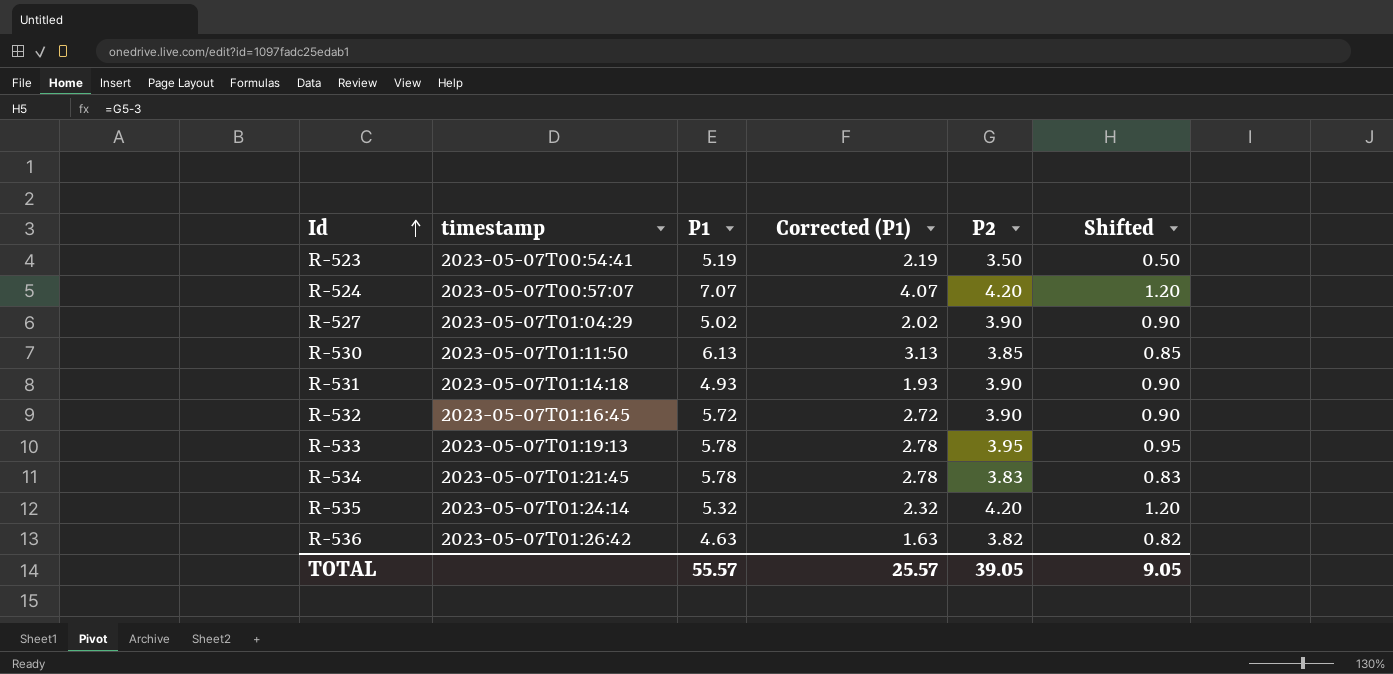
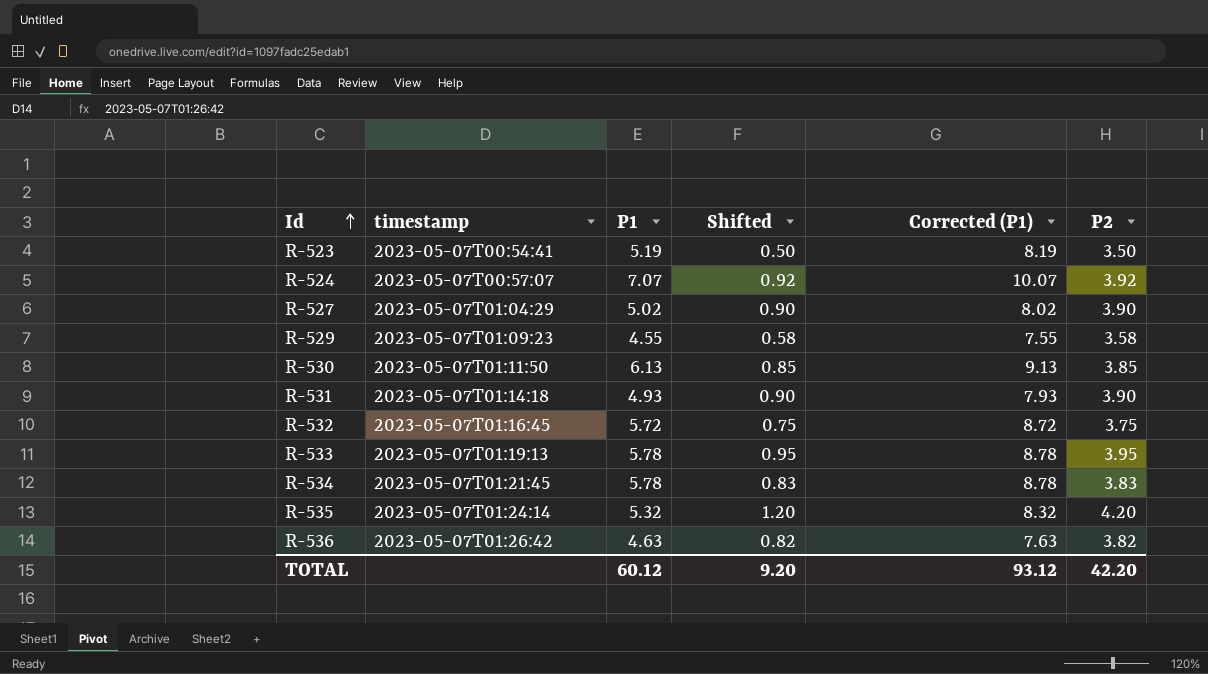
column Shifted | position: 6 -> 4
column Corrected (P1) | formula: [P1] - 3 -> [P1] + 3
R-524 | Shifted: 1.20 -> 0.92
R-524 | P2: 4.20 -> 3.92
row R-529: none -> 2023-05-07T01:09:23 | 4.55 | 0.58 | 7.55 | 3.58
R-532 | Shifted: 0.90 -> 0.75
R-532 | P2: 3.90 -> 3.75
TOTAL | P1: 55.57 -> 60.12
TOTAL | Shifted: 9.05 -> 9.20
TOTAL | Corrected (P1): 25.57 -> 93.12
TOTAL | P2: 39.05 -> 42.20

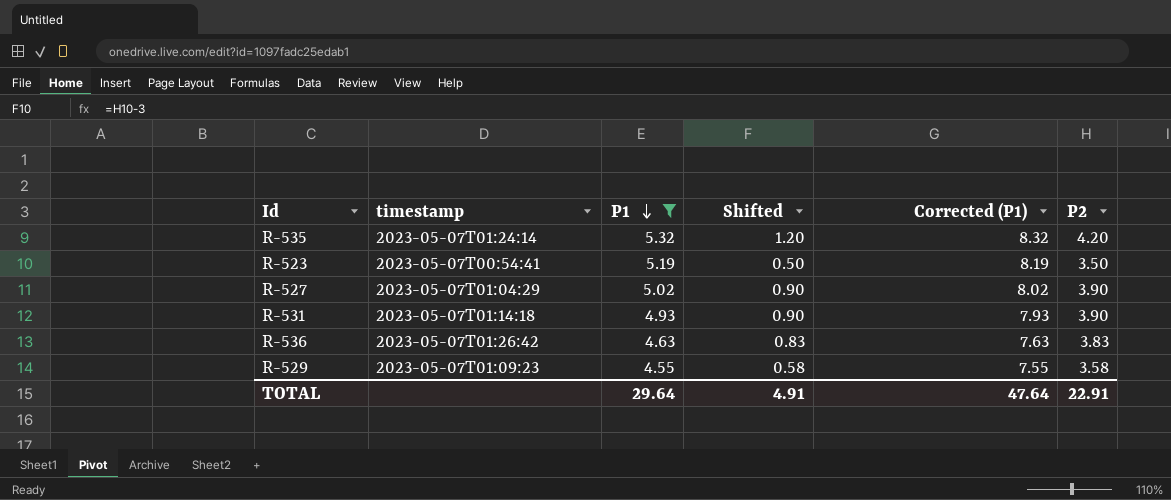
filter: none -> P1 <= 5.32
row order: Id ascending -> P1 descending
R-536 | Shifted: 0.82 -> 0.83
R-536 | P2: 3.82 -> 3.83
TOTAL | P1: 60.12 -> 29.64
TOTAL | Shifted: 9.20 -> 4.91
TOTAL | Corrected (P1): 93.12 -> 47.64
TOTAL | P2: 42.20 -> 22.91

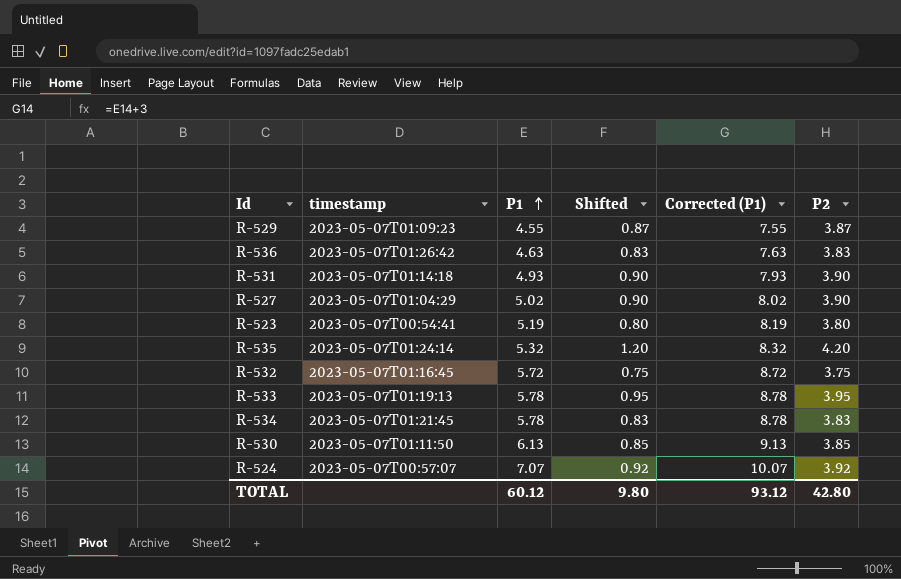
filter: P1 <= 5.32 -> none
row order: P1 descending -> P1 ascending
R-529 | Shifted: 0.58 -> 0.87
R-529 | P2: 3.58 -> 3.87
R-523 | Shifted: 0.50 -> 0.80
R-523 | P2: 3.50 -> 3.80
TOTAL | P1: 29.64 -> 60.12
TOTAL | Shifted: 4.91 -> 9.80
TOTAL | Corrected (P1): 47.64 -> 93.12
TOTAL | P2: 22.91 -> 42.80

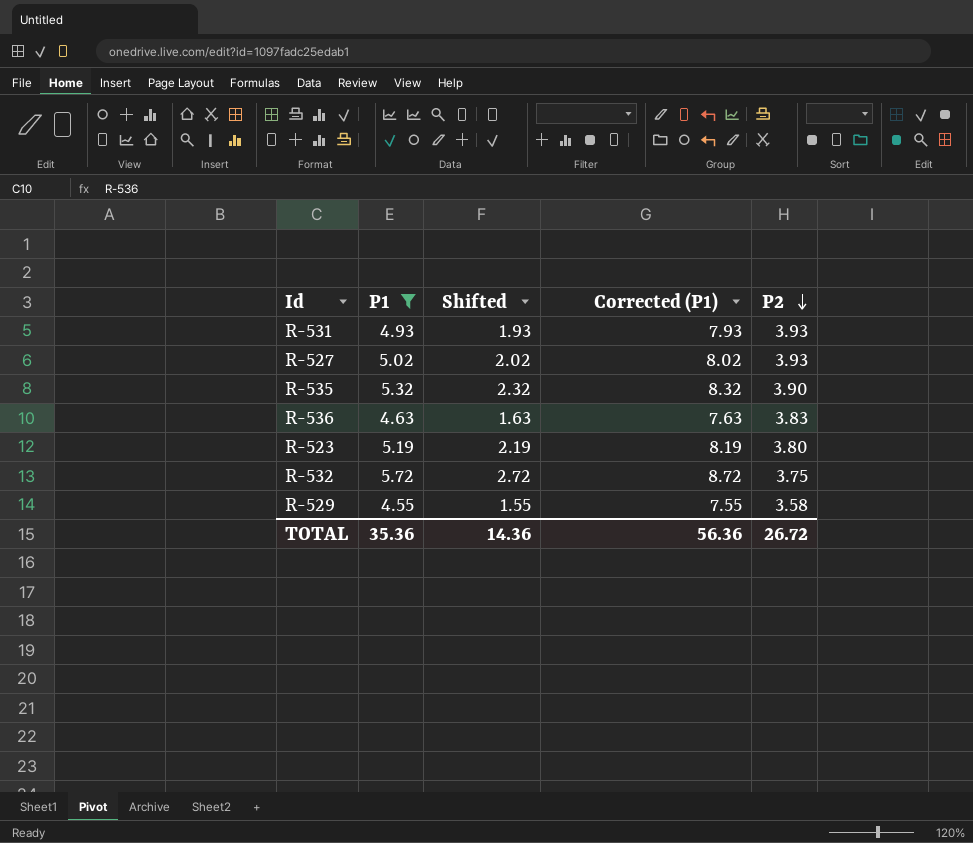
filter: none -> P1 <= 5.72
row order: P1 ascending -> P2 descending
column timestamp | position: 2 -> none
column Shifted | formula: [P2] - 3 -> [P1] - 3
R-531 | P2: 3.90 -> 3.93
R-527 | P2: 3.90 -> 3.93
R-535 | P2: 4.20 -> 3.90
R-529 | P2: 3.87 -> 3.58
TOTAL | P1: 60.12 -> 35.36
TOTAL | Shifted: 9.80 -> 14.36
TOTAL | Corrected (P1): 93.12 -> 56.36
TOTAL | P2: 42.80 -> 26.72

